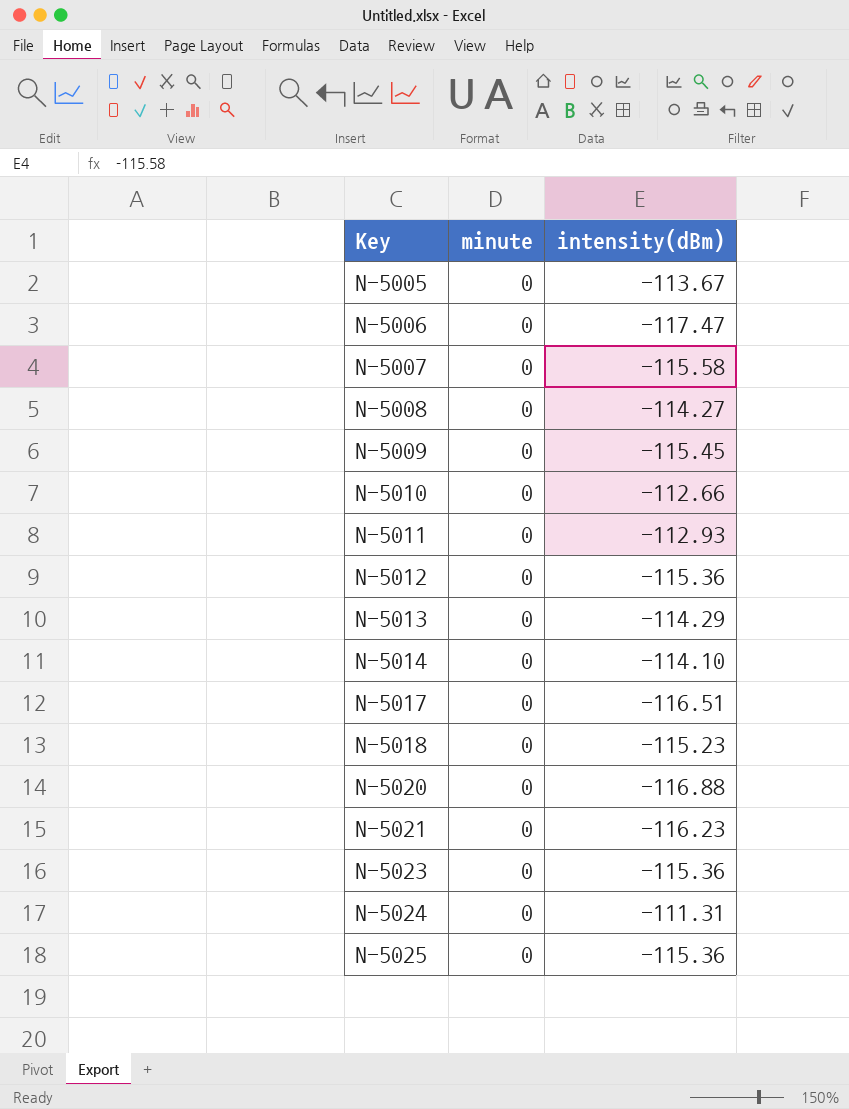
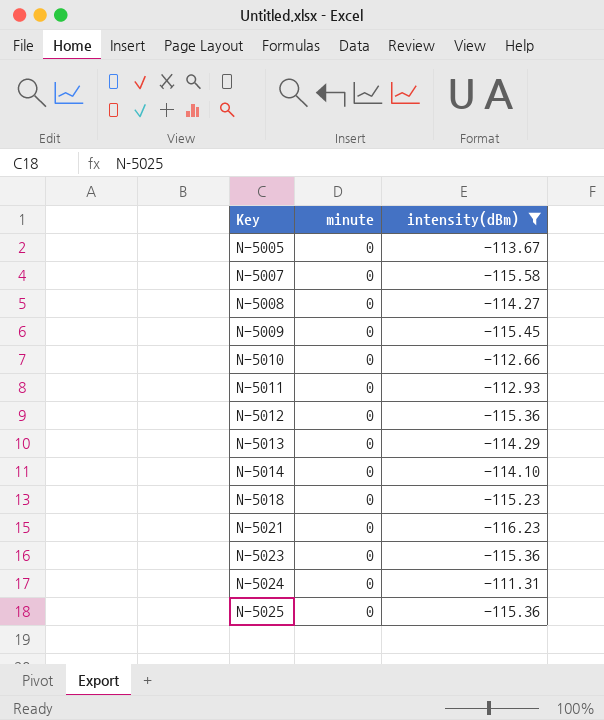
filter: none -> intensity(dBm) >= -116.23

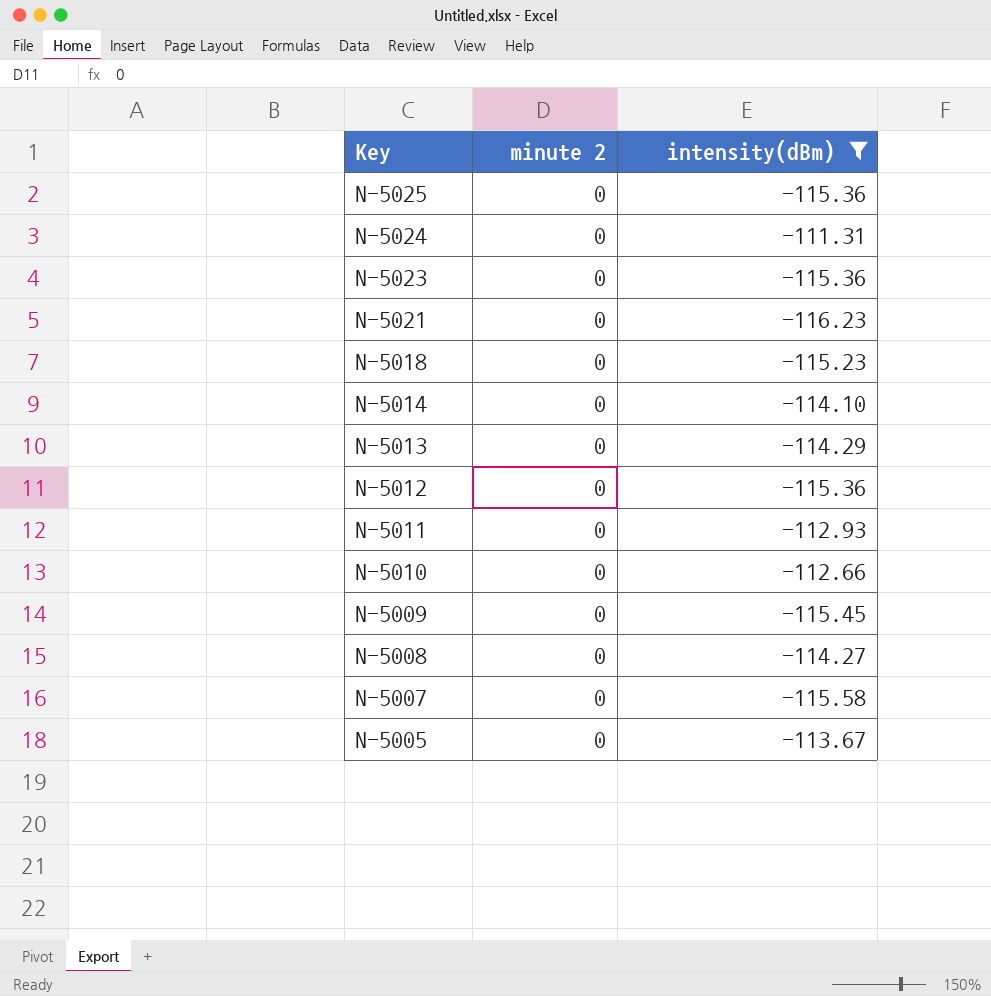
row order: Key ascending -> Key descending
column name: minute -> minute 2

